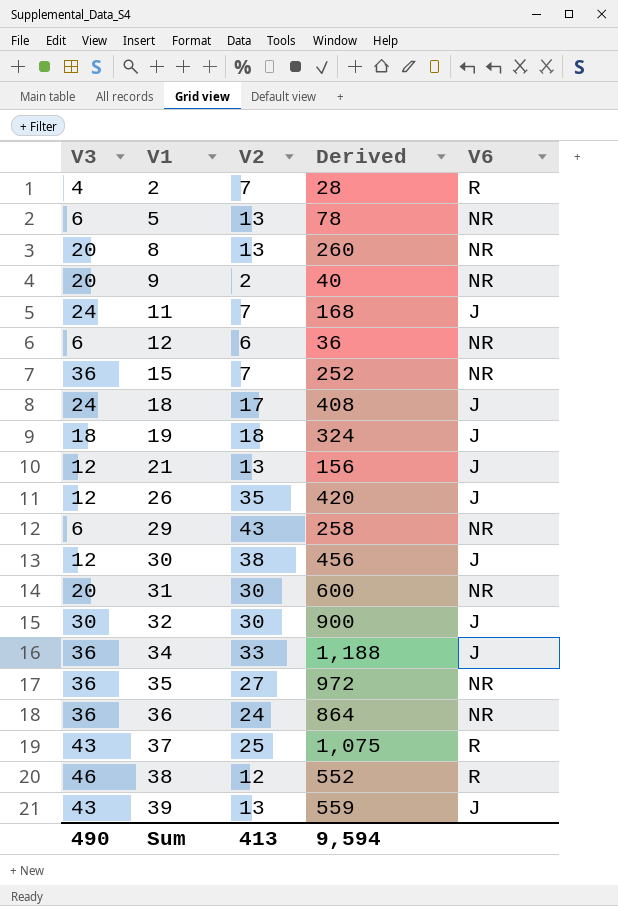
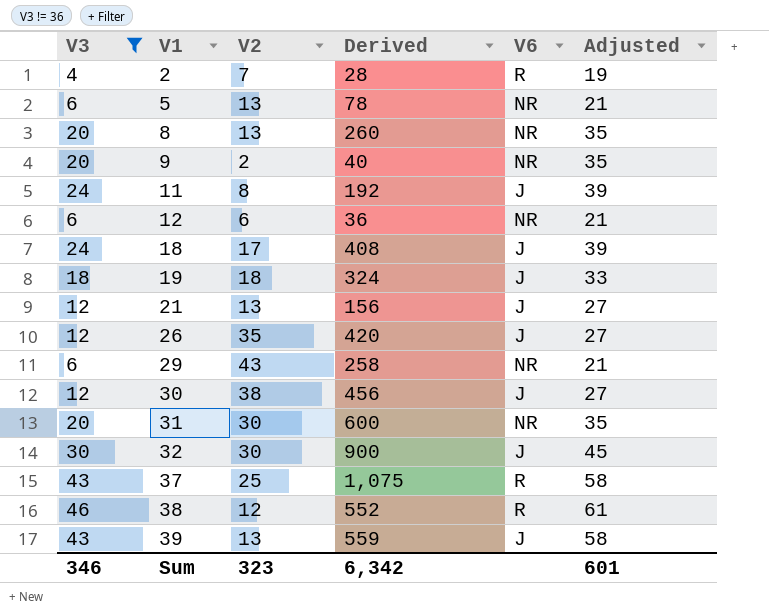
filter: none -> V3 != 36
column Adjusted | formula: none -> [V3] + 15
11 | V2: 7 -> 8
11 | Derived: 168 -> 192
Sum | V3: 490 -> 346
Sum | V2: 413 -> 323
Sum | Derived: 9,594 -> 6,342

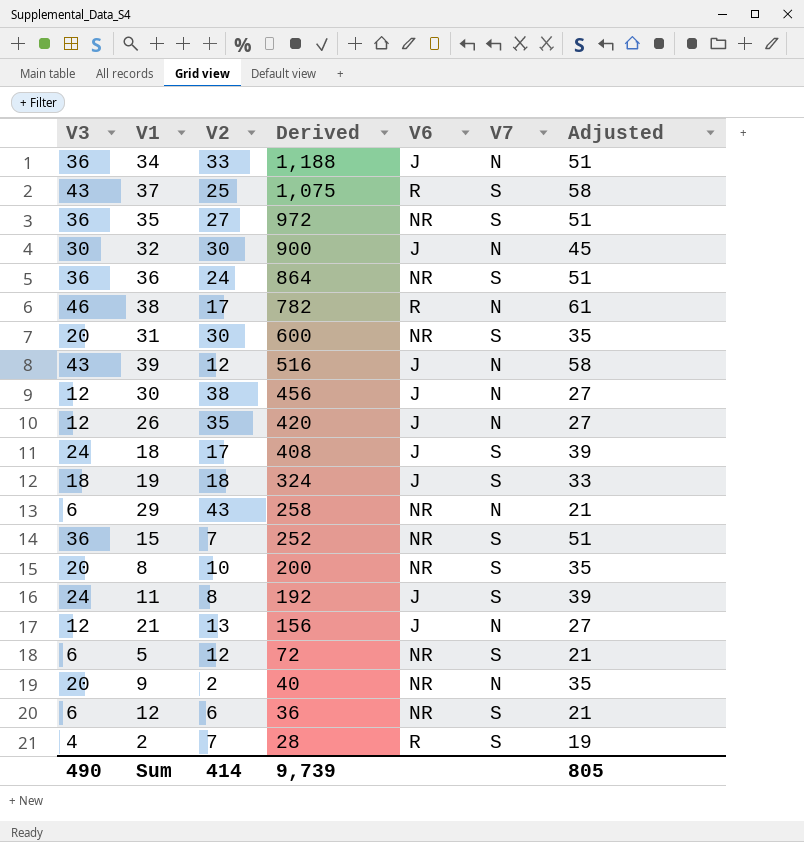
filter: V3 != 36 -> none
row order: V1 ascending -> Derived descending
column V7 | position: none -> 6
38 | V2: 12 -> 17
38 | Derived: 552 -> 782
39 | V2: 13 -> 12
39 | Derived: 559 -> 516
8 | V2: 13 -> 10
8 | Derived: 260 -> 200
5 | V2: 13 -> 12
5 | Derived: 78 -> 72
Sum | V3: 346 -> 490
Sum | V2: 323 -> 414
Sum | Derived: 6,342 -> 9,739
Sum | Adjusted: 601 -> 805

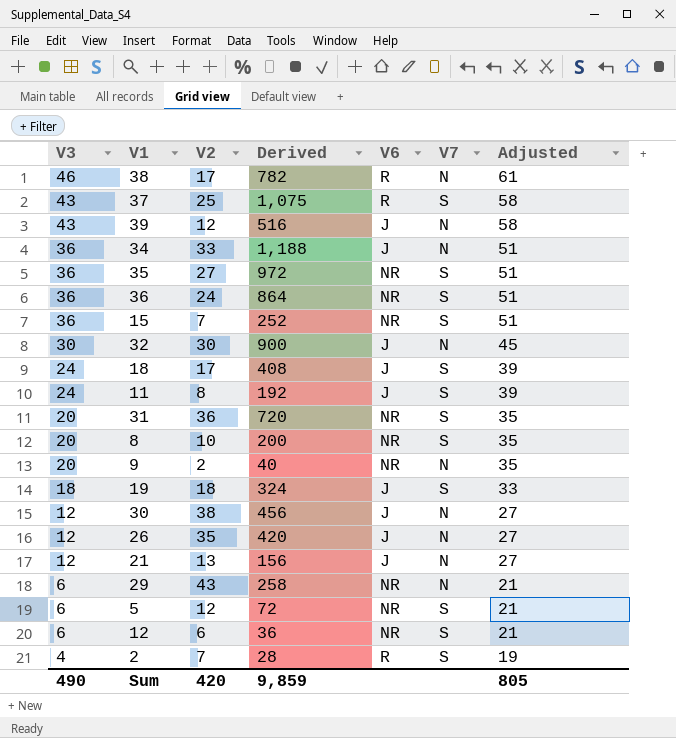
row order: Derived descending -> V3 descending
31 | V2: 30 -> 36
31 | Derived: 600 -> 720
Sum | V2: 414 -> 420
Sum | Derived: 9,739 -> 9,859

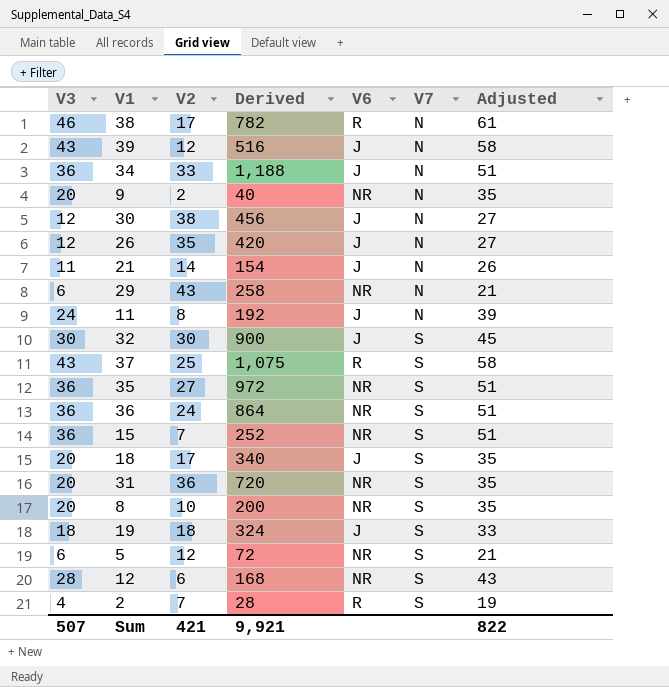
row order: V3 descending -> V7 ascending
21 | V3: 12 -> 11
21 | V2: 13 -> 14
21 | Derived: 156 -> 154
21 | Adjusted: 27 -> 26
11 | V7: S -> N
32 | V7: N -> S
18 | V3: 24 -> 20
18 | Derived: 408 -> 340
18 | Adjusted: 39 -> 35
12 | V3: 6 -> 28
12 | Derived: 36 -> 168
12 | Adjusted: 21 -> 43
Sum | V3: 490 -> 507
Sum | V2: 420 -> 421
Sum | Derived: 9,859 -> 9,921
Sum | Adjusted: 805 -> 822

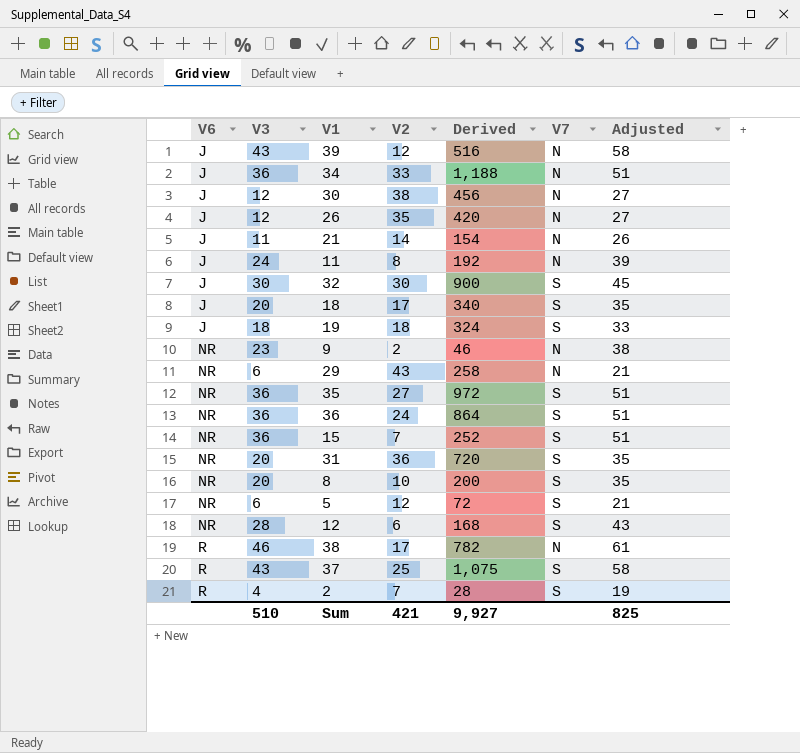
row order: V7 ascending -> V6 ascending
column V6 | position: 5 -> 1
9 | V3: 20 -> 23
9 | Derived: 40 -> 46
9 | Adjusted: 35 -> 38
Sum | V3: 507 -> 510
Sum | Derived: 9,921 -> 9,927
Sum | Adjusted: 822 -> 825

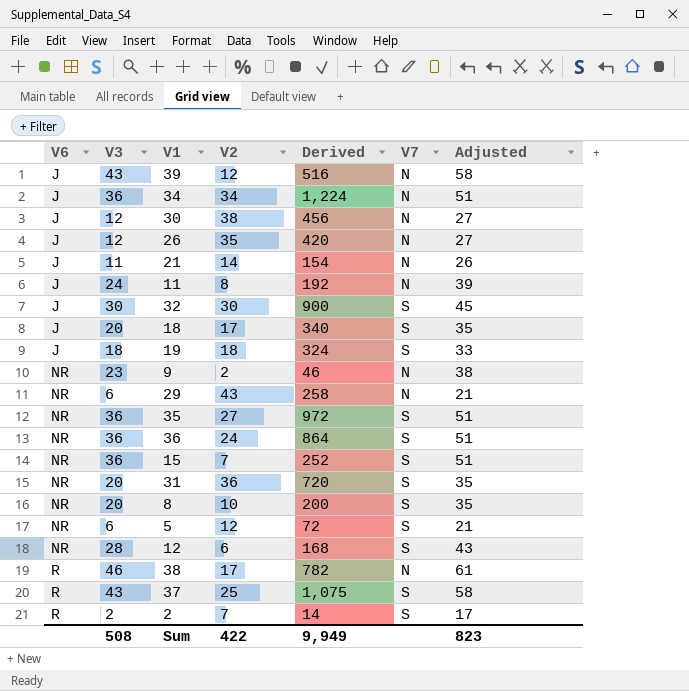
34 | V2: 33 -> 34
34 | Derived: 1,188 -> 1,224
2 | V3: 4 -> 2
2 | Derived: 28 -> 14
2 | Adjusted: 19 -> 17
Sum | V3: 510 -> 508
Sum | V2: 421 -> 422
Sum | Derived: 9,927 -> 9,949
Sum | Adjusted: 825 -> 823

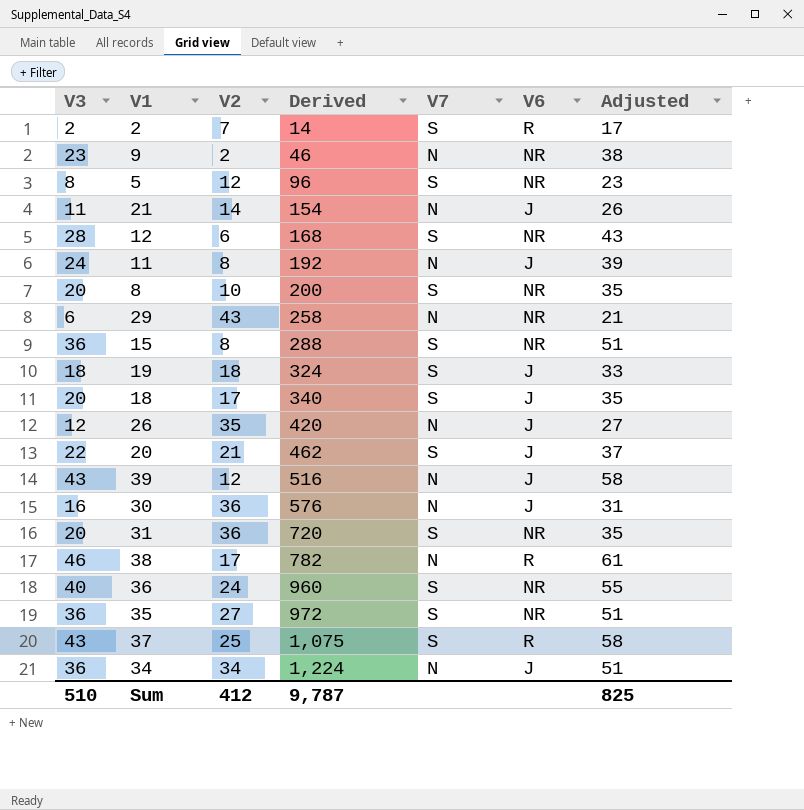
row order: V6 ascending -> Derived ascending
column V6 | position: 1 -> 6
row 32: J | 30 | 30 | 900 | S | 45 -> none
5 | V3: 6 -> 8
5 | Derived: 72 -> 96
5 | Adjusted: 21 -> 23
15 | V2: 7 -> 8
15 | Derived: 252 -> 288
row 20: none -> 22 | 21 | 462 | S | J | 37
30 | V3: 12 -> 16
30 | V2: 38 -> 36
30 | Derived: 456 -> 576
30 | Adjusted: 27 -> 31
36 | V3: 36 -> 40
36 | Derived: 864 -> 960
36 | Adjusted: 51 -> 55
Sum | V3: 508 -> 510
Sum | V2: 422 -> 412
Sum | Derived: 9,949 -> 9,787
Sum | Adjusted: 823 -> 825

